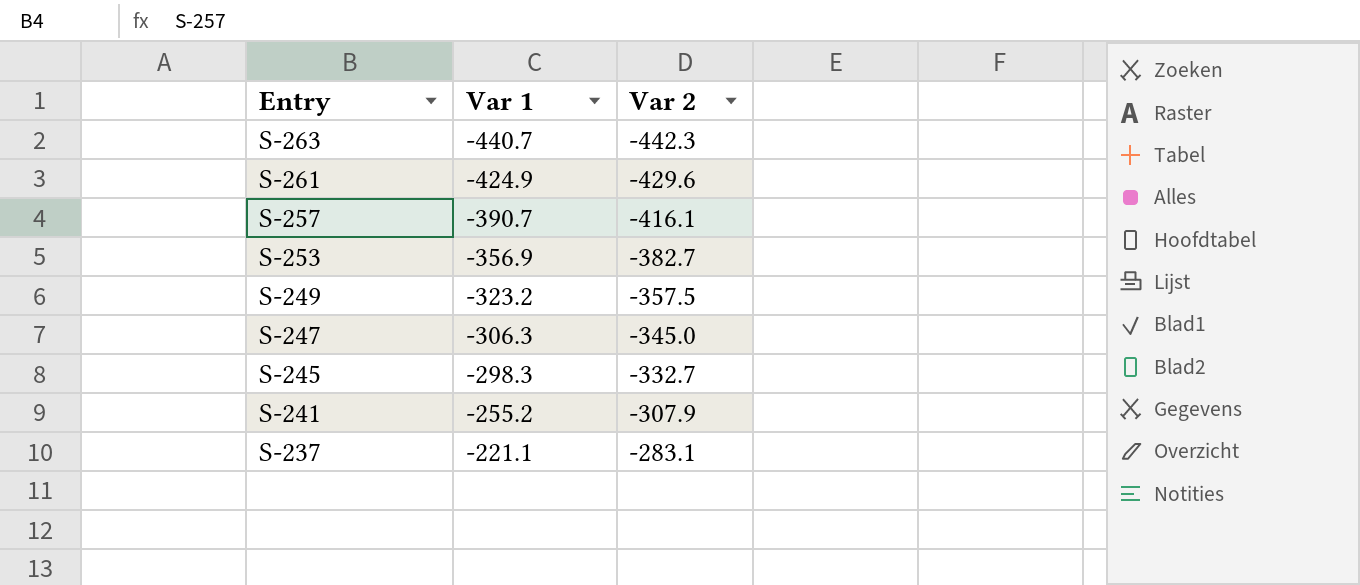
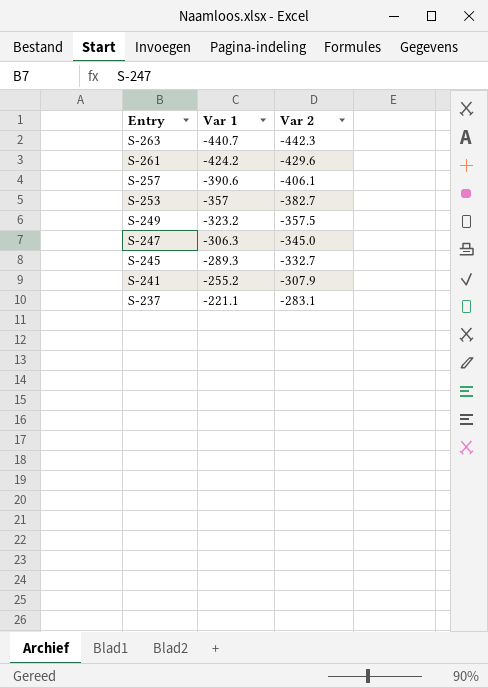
S-261 | Var 1: -424.9 -> -424.2
S-257 | Var 1: -390.7 -> -390.6
S-257 | Var 2: -416.1 -> -406.1
S-253 | Var 1: -356.9 -> -357
S-245 | Var 1: -298.3 -> -289.3

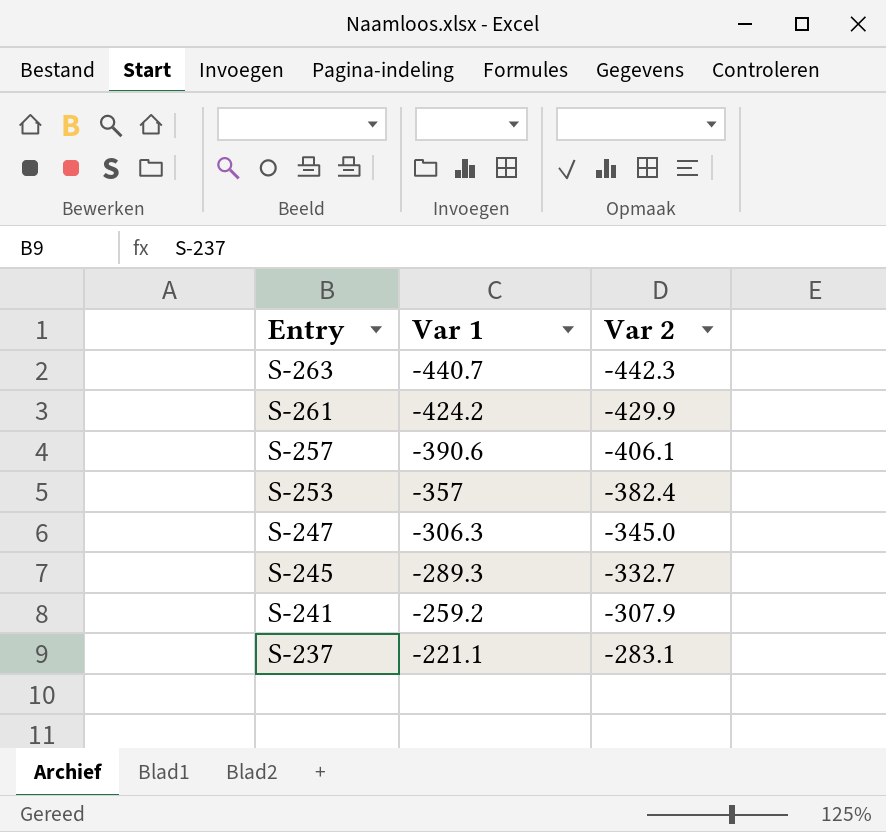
row S-249: -323.2 | -357.5 -> none
S-261 | Var 2: -429.6 -> -429.9
S-253 | Var 2: -382.7 -> -382.4
S-241 | Var 1: -255.2 -> -259.2

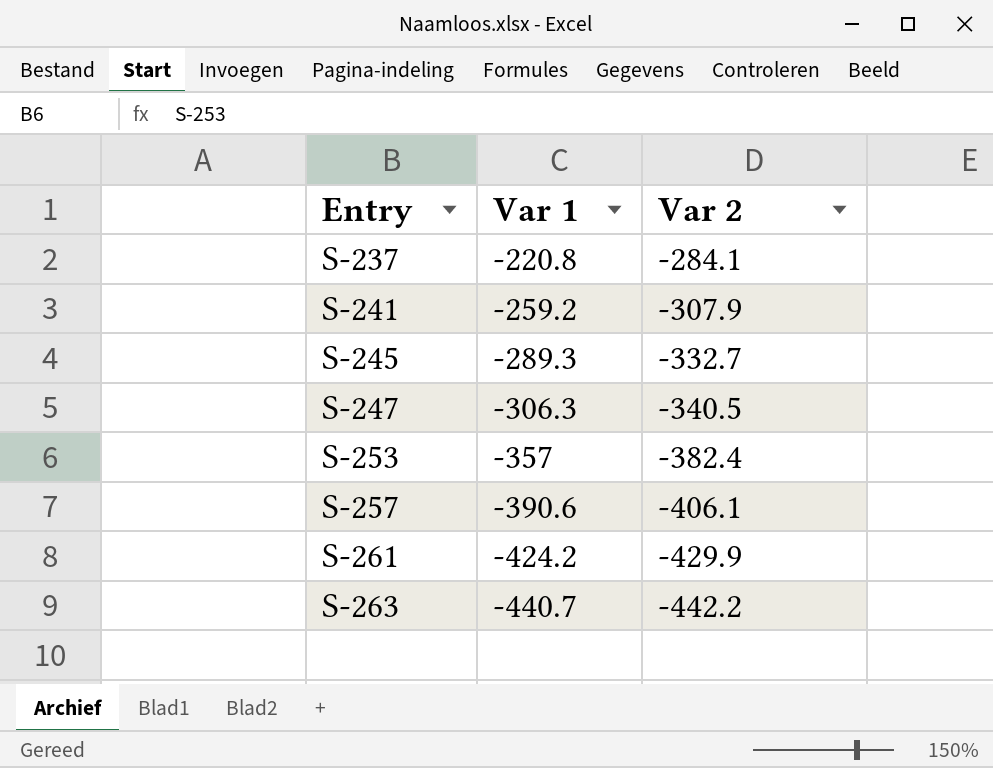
row order: Entry descending -> Entry ascending
S-237 | Var 1: -221.1 -> -220.8
S-237 | Var 2: -283.1 -> -284.1
S-247 | Var 2: -345.0 -> -340.5
S-263 | Var 2: -442.3 -> -442.2

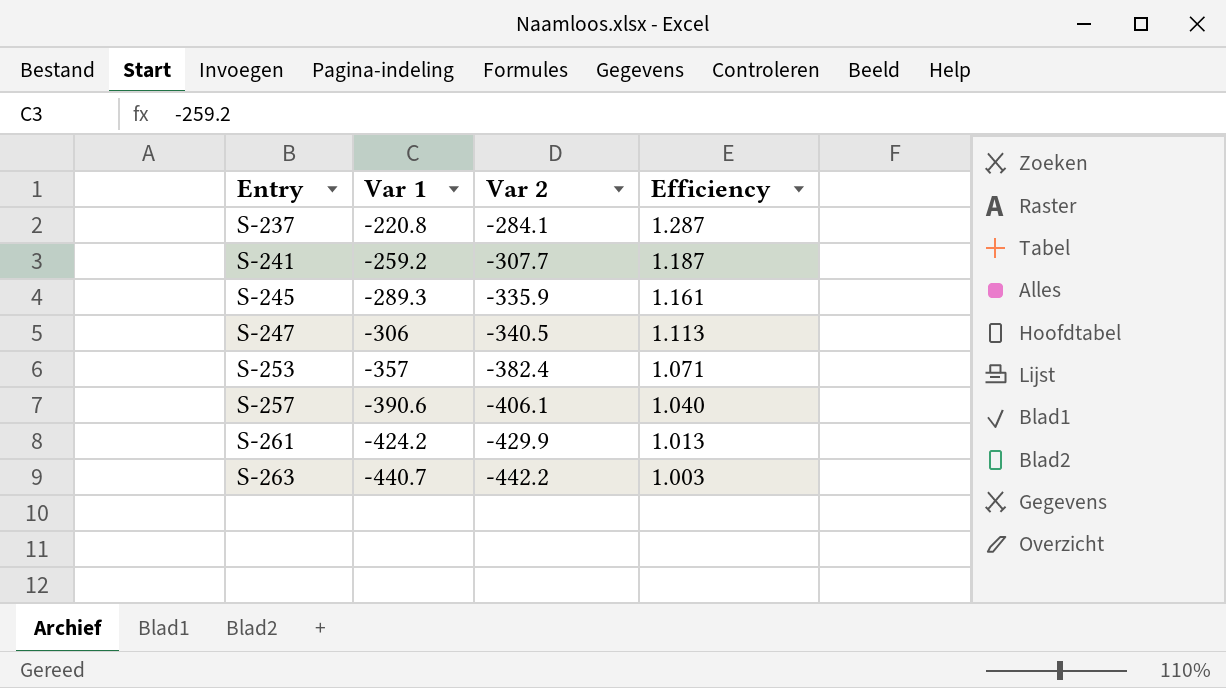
column Efficiency | formula: none -> [Var 2] / [Var 1]
S-241 | Var 2: -307.9 -> -307.7
S-245 | Var 2: -332.7 -> -335.9
S-247 | Var 1: -306.3 -> -306

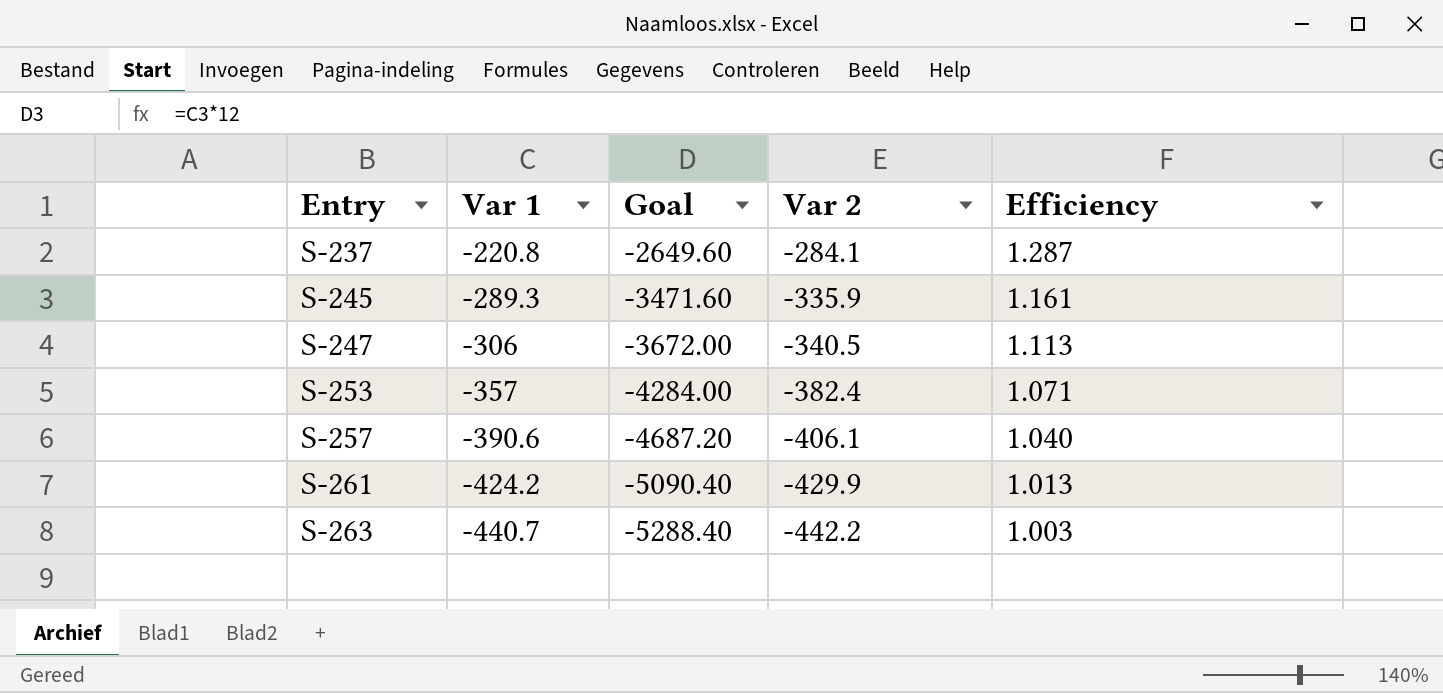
column Goal | formula: none -> [Var 1] * 12
row S-241: -259.2 | -307.7 | 1.187 -> none

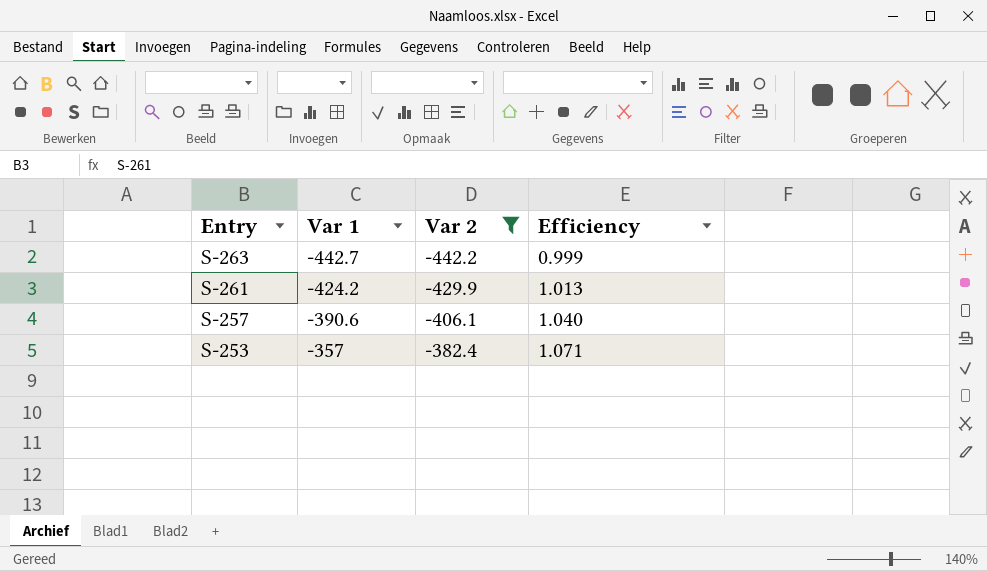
filter: none -> Var 2 <= -382.4
row order: Entry ascending -> Entry descending
column Goal | formula: [Var 1] * 12 -> none
S-263 | Var 1: -440.7 -> -442.7
S-263 | Efficiency: 1.003 -> 0.999

